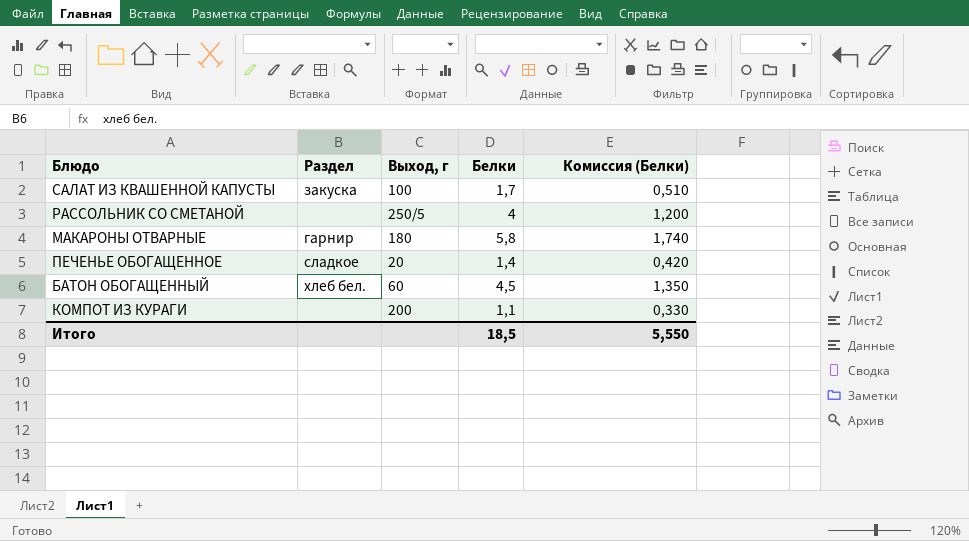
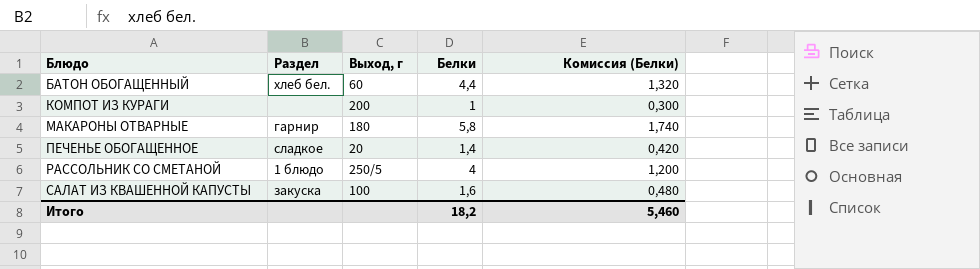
row order: none -> Блюдо ascending
БАТОН ОБОГАЩЕННЫЙ | Белки: 4,5 -> 4,4
БАТОН ОБОГАЩЕННЫЙ | Комиссия (Белки): 1,350 -> 1,320
КОМПОТ ИЗ КУРАГИ | Белки: 1,1 -> 1
КОМПОТ ИЗ КУРАГИ | Комиссия (Белки): 0,330 -> 0,300
РАССОЛЬНИК СО СМЕТАНОЙ | Раздел: none -> 1 блюдо
САЛАТ ИЗ КВАШЕННОЙ КАПУСТЫ | Белки: 1,7 -> 1,6
САЛАТ ИЗ КВАШЕННОЙ КАПУСТЫ | Комиссия (Белки): 0,510 -> 0,480
Итого | Белки: 18,5 -> 18,2
Итого | Комиссия (Белки): 5,550 -> 5,460

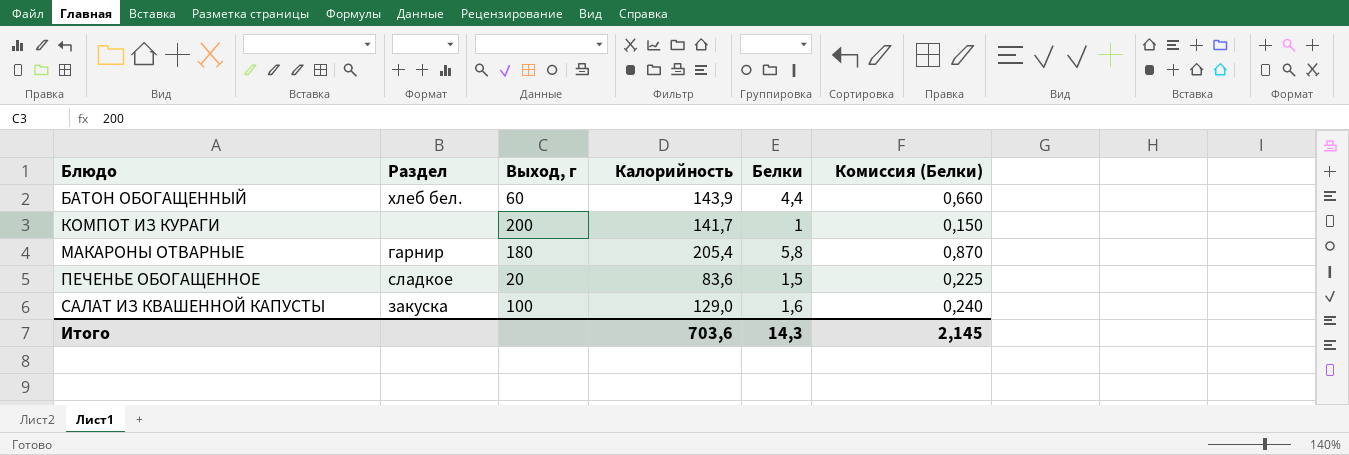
column Калорийность | position: none -> 4
column Комиссия (Белки) | formula: [Белки] * 0,3 -> [Белки] * 0,15
row РАССОЛЬНИК СО СМЕТАНОЙ: 1 блюдо | 250/5 | 4 | 1,200 -> none
ПЕЧЕНЬЕ ОБОГАЩЕННОЕ | Белки: 1,4 -> 1,5
Итого | Белки: 18,2 -> 14,3
Итого | Комиссия (Белки): 5,460 -> 2,145

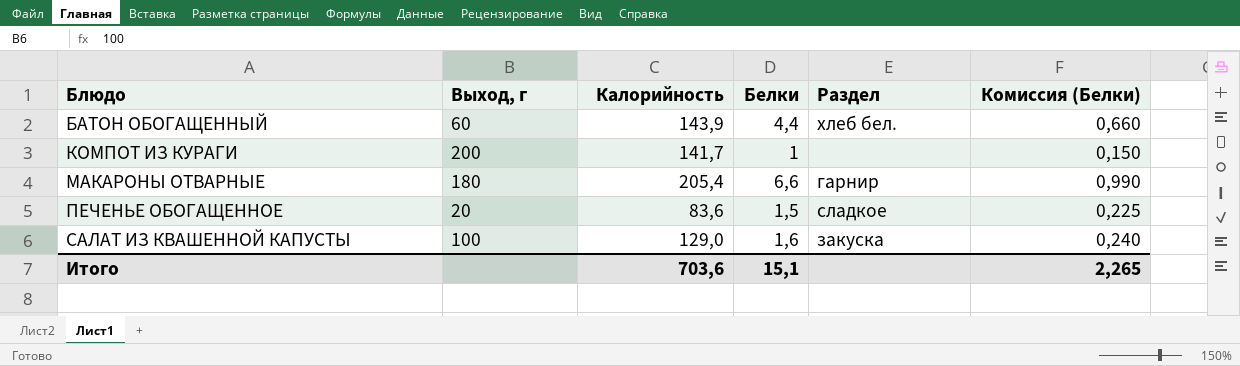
column Раздел | position: 2 -> 5
МАКАРОНЫ ОТВАРНЫЕ | Белки: 5,8 -> 6,6
МАКАРОНЫ ОТВАРНЫЕ | Комиссия (Белки): 0,870 -> 0,990
Итого | Белки: 14,3 -> 15,1
Итого | Комиссия (Белки): 2,145 -> 2,265

